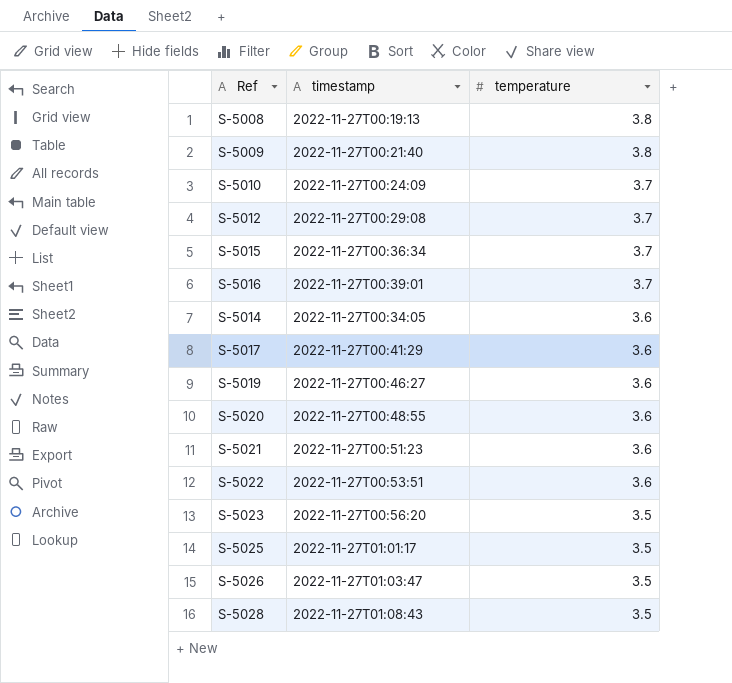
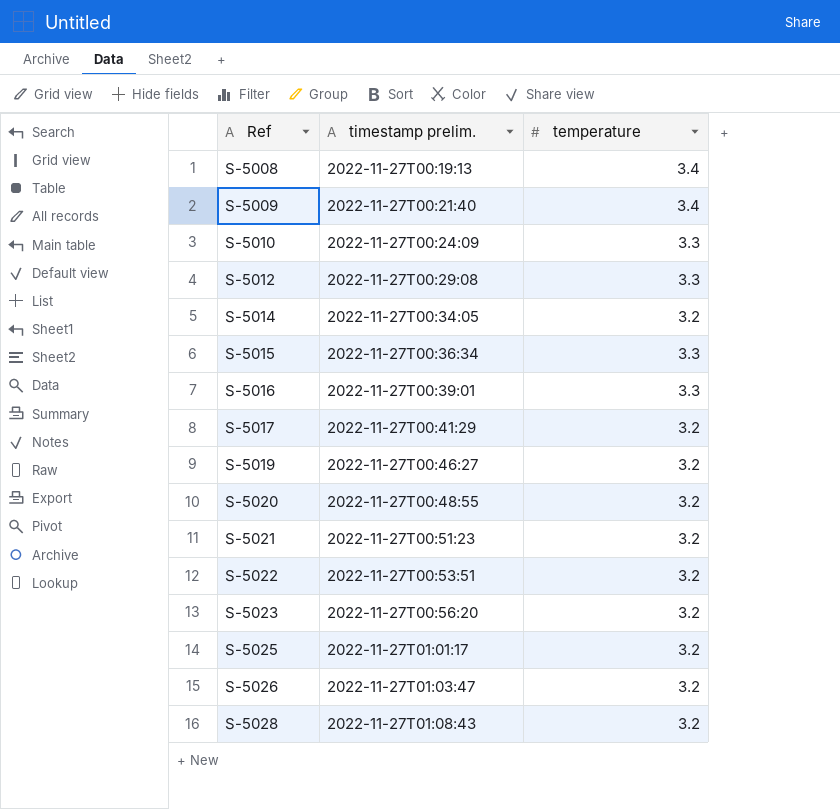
row order: temperature descending -> Ref ascending
column name: timestamp -> timestamp prelim.
S-5008 | temperature: 3.8 -> 3.4
S-5009 | temperature: 3.8 -> 3.4
S-5010 | temperature: 3.7 -> 3.3
S-5012 | temperature: 3.7 -> 3.3
S-5014 | temperature: 3.6 -> 3.2
S-5015 | temperature: 3.7 -> 3.3
S-5016 | temperature: 3.7 -> 3.3
S-5017 | temperature: 3.6 -> 3.2
S-5019 | temperature: 3.6 -> 3.2
S-5020 | temperature: 3.6 -> 3.2
S-5021 | temperature: 3.6 -> 3.2
S-5022 | temperature: 3.6 -> 3.2
S-5023 | temperature: 3.5 -> 3.2
S-5025 | temperature: 3.5 -> 3.2
S-5026 | temperature: 3.5 -> 3.2
S-5028 | temperature: 3.5 -> 3.2

